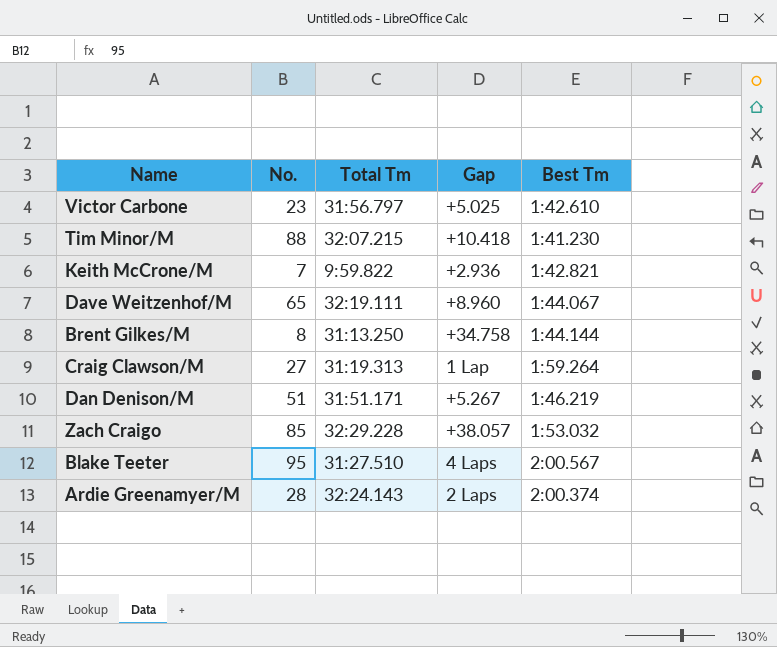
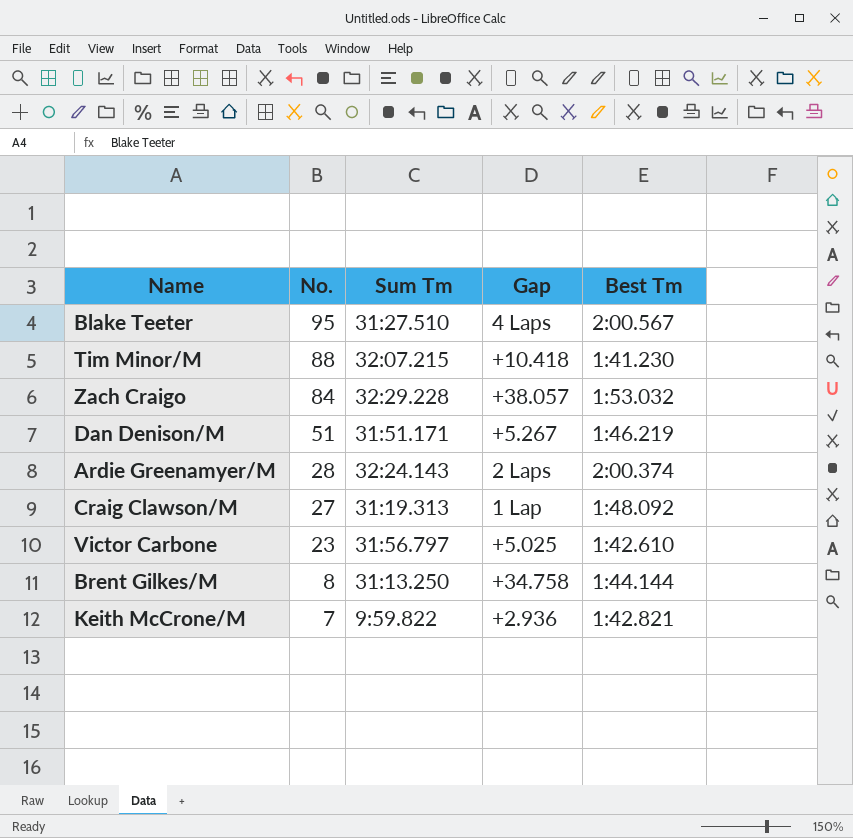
row order: none -> No. descending
column name: Total Tm -> Sum Tm
row Dave Weitzenhof/M: 65 | 32:19.111 | +8.960 | 1:44.067 -> none
Zach Craigo | No.: 85 -> 84
Craig Clawson/M | Best Tm: 1:59.264 -> 1:48.092

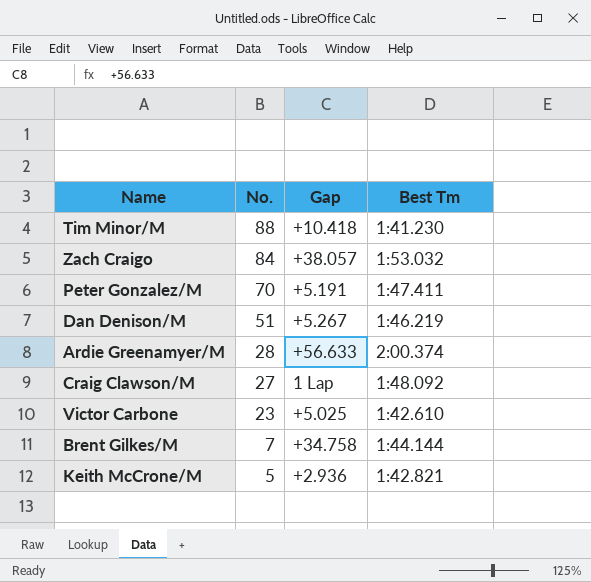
column Sum Tm | position: 3 -> none
row Blake Teeter: 95 | 31:27.510 | 4 Laps | 2:00.567 -> none
row Peter Gonzalez/M: none -> 70 | +5.191 | 1:47.411
Ardie Greenamyer/M | Gap: 2 Laps -> +56.633
Brent Gilkes/M | No.: 8 -> 7
Keith McCrone/M | No.: 7 -> 5

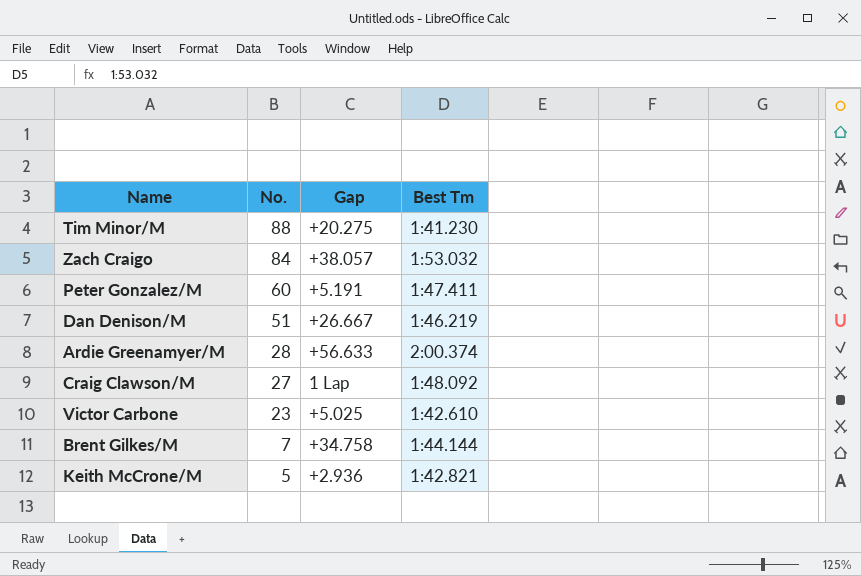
Tim Minor/M | Gap: +10.418 -> +20.275
Peter Gonzalez/M | No.: 70 -> 60
Dan Denison/M | Gap: +5.267 -> +26.667

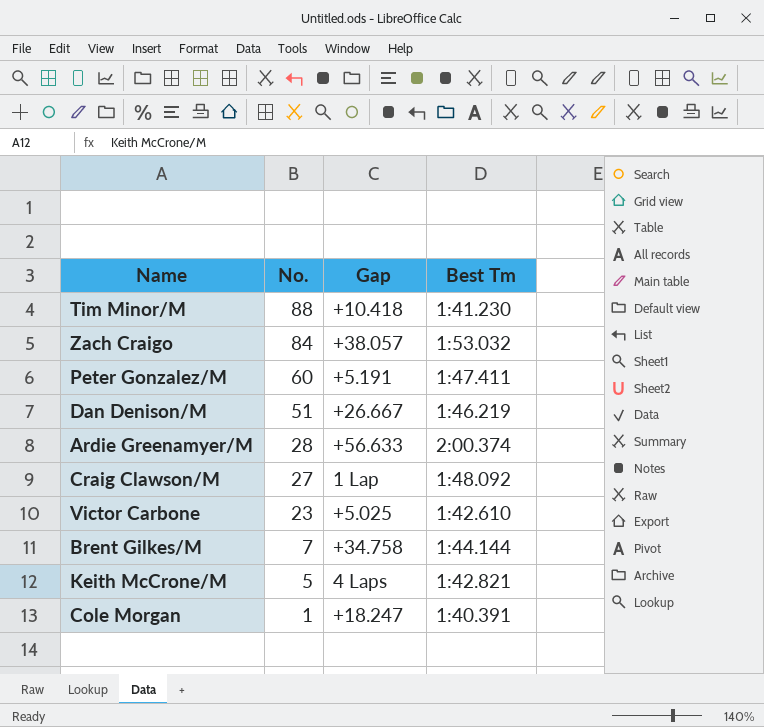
Tim Minor/M | Gap: +20.275 -> +10.418
Keith McCrone/M | Gap: +2.936 -> 4 Laps
row Cole Morgan: none -> 1 | +18.247 | 1:40.391

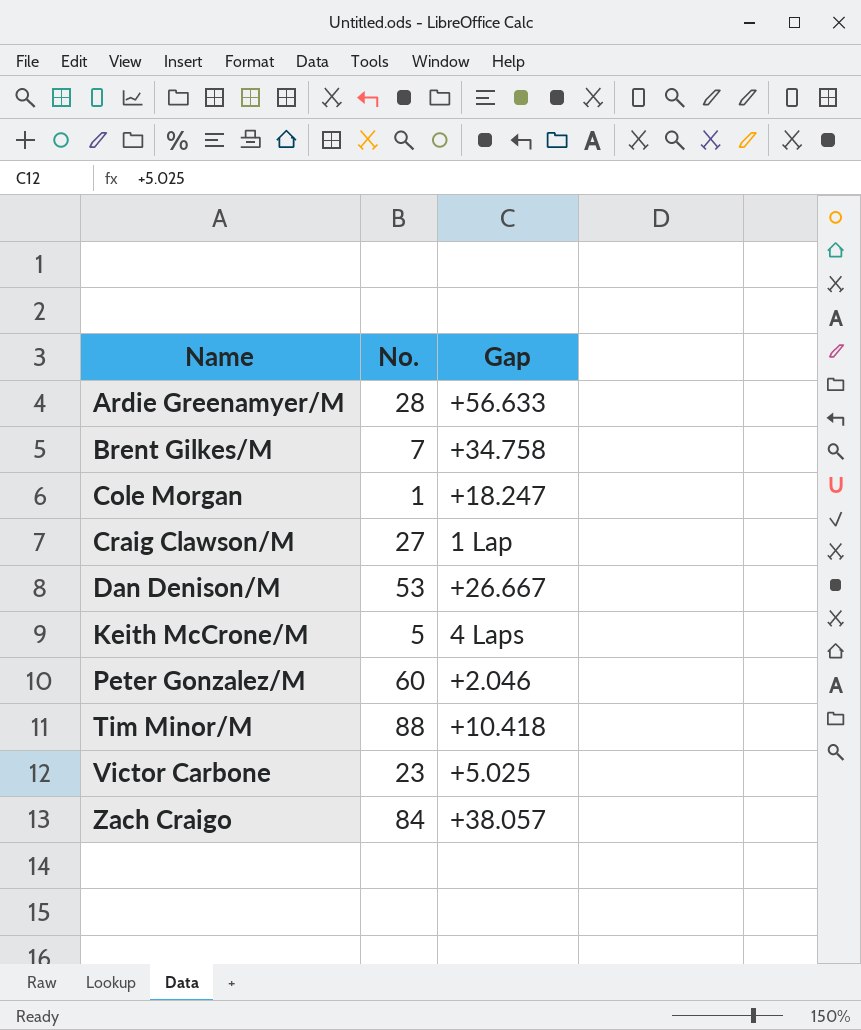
row order: No. descending -> Name ascending
column Best Tm | position: 4 -> none
Dan Denison/M | No.: 51 -> 53
Peter Gonzalez/M | Gap: +5.191 -> +2.046

